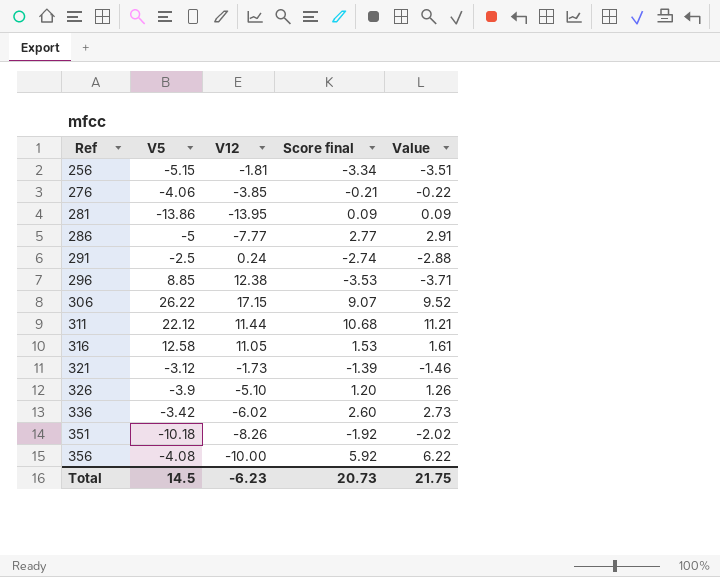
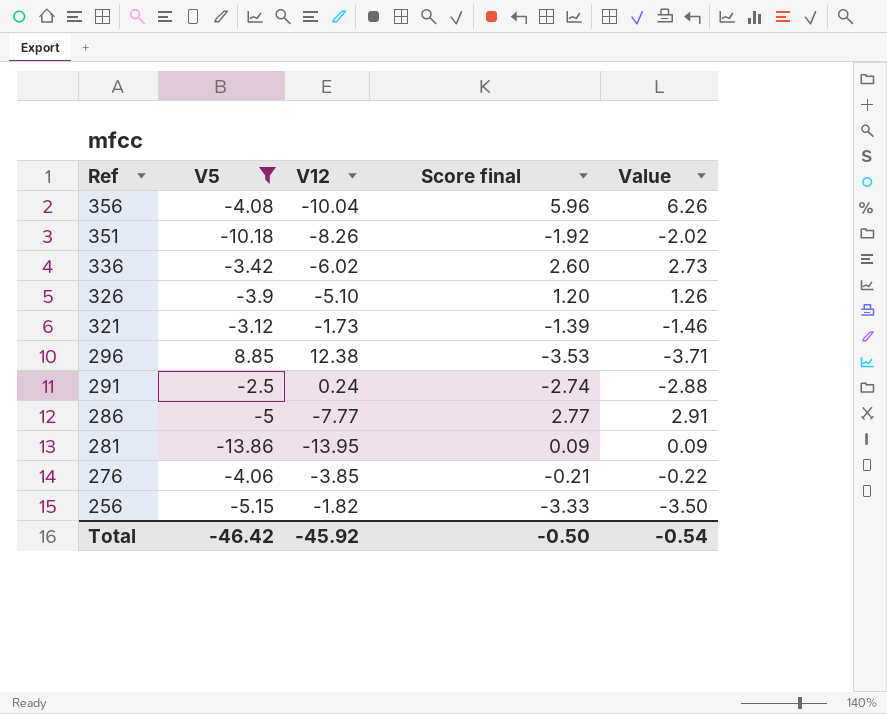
filter: none -> V5 <= 8.85
row order: Ref ascending -> Ref descending
356 | V12: -10.00 -> -10.04
356 | Score final: 5.92 -> 5.96
356 | Value: 6.22 -> 6.26
256 | V12: -1.81 -> -1.82
256 | Score final: -3.34 -> -3.33
256 | Value: -3.51 -> -3.50
Total | V5: 14.5 -> -46.42
Total | V12: -6.23 -> -45.92
Total | Score final: 20.73 -> -0.50
Total | Value: 21.75 -> -0.54

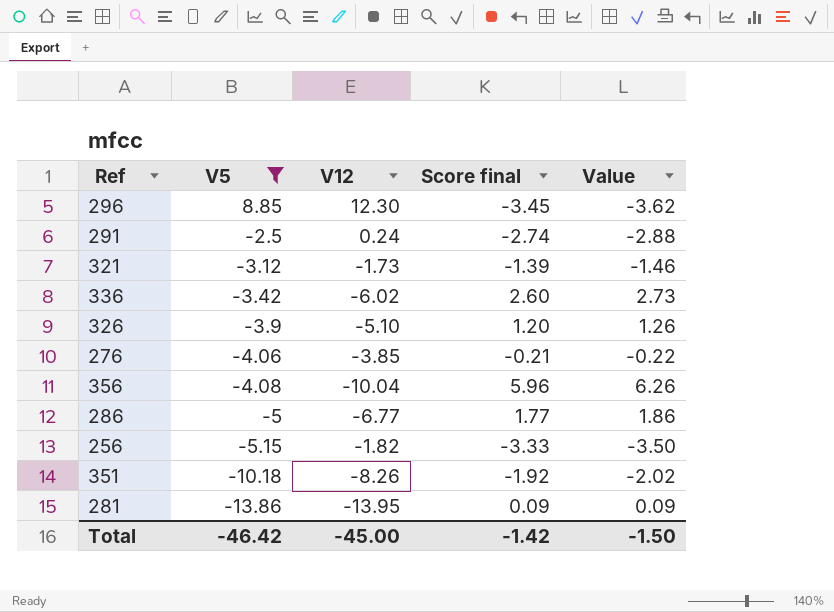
row order: Ref descending -> V5 descending
296 | V12: 12.38 -> 12.30
296 | Score final: -3.53 -> -3.45
296 | Value: -3.71 -> -3.62
286 | V12: -7.77 -> -6.77
286 | Score final: 2.77 -> 1.77
286 | Value: 2.91 -> 1.86
Total | V12: -45.92 -> -45.00
Total | Score final: -0.50 -> -1.42
Total | Value: -0.54 -> -1.50

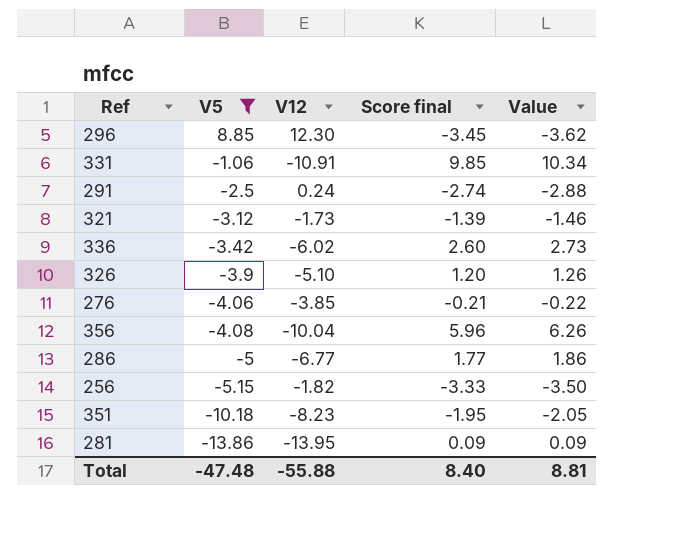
row 331: none -> -1.06 | -10.91 | 9.85 | 10.34
351 | V12: -8.26 -> -8.23
351 | Score final: -1.92 -> -1.95
351 | Value: -2.02 -> -2.05
Total | V5: -46.42 -> -47.48
Total | V12: -45.00 -> -55.88
Total | Score final: -1.42 -> 8.40
Total | Value: -1.50 -> 8.81

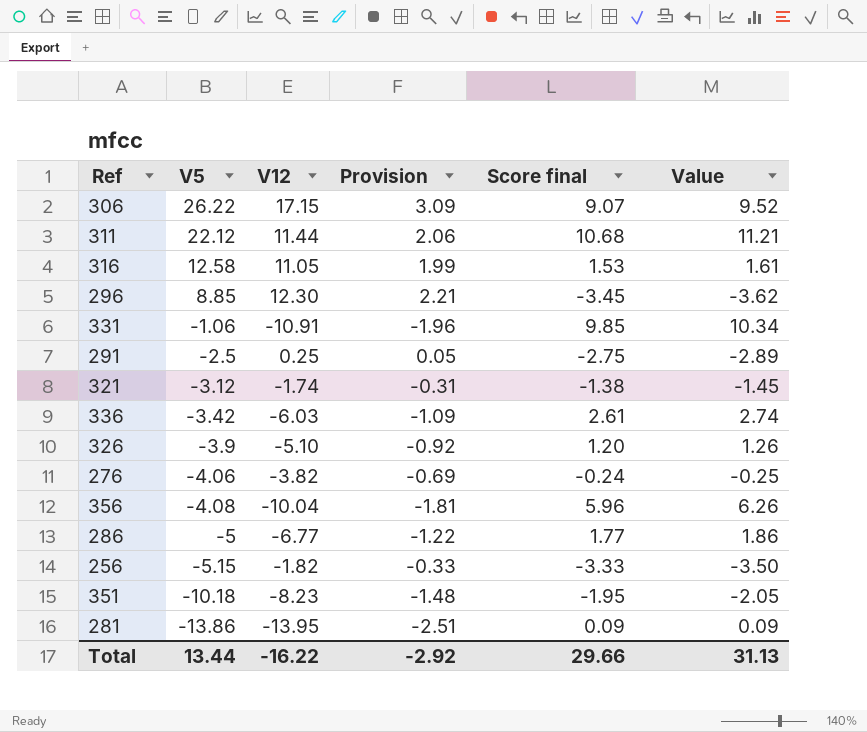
filter: V5 <= 8.85 -> none
column Provision | formula: none -> [V12] * 0.18
291 | V12: 0.24 -> 0.25
291 | Score final: -2.74 -> -2.75
291 | Value: -2.88 -> -2.89
321 | V12: -1.73 -> -1.74
321 | Score final: -1.39 -> -1.38
321 | Value: -1.46 -> -1.45
336 | V12: -6.02 -> -6.03
336 | Score final: 2.60 -> 2.61
336 | Value: 2.73 -> 2.74
276 | V12: -3.85 -> -3.82
276 | Score final: -0.21 -> -0.24
276 | Value: -0.22 -> -0.25
Total | V5: -47.48 -> 13.44
Total | V12: -55.88 -> -16.22
Total | Score final: 8.40 -> 29.66
Total | Value: 8.81 -> 31.13

